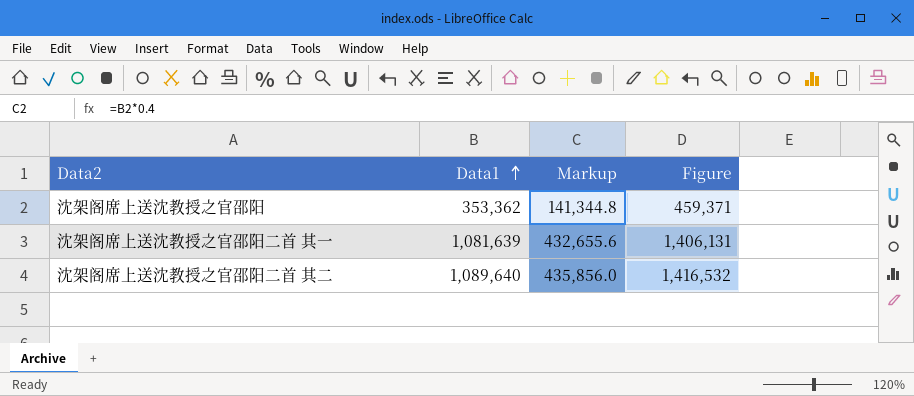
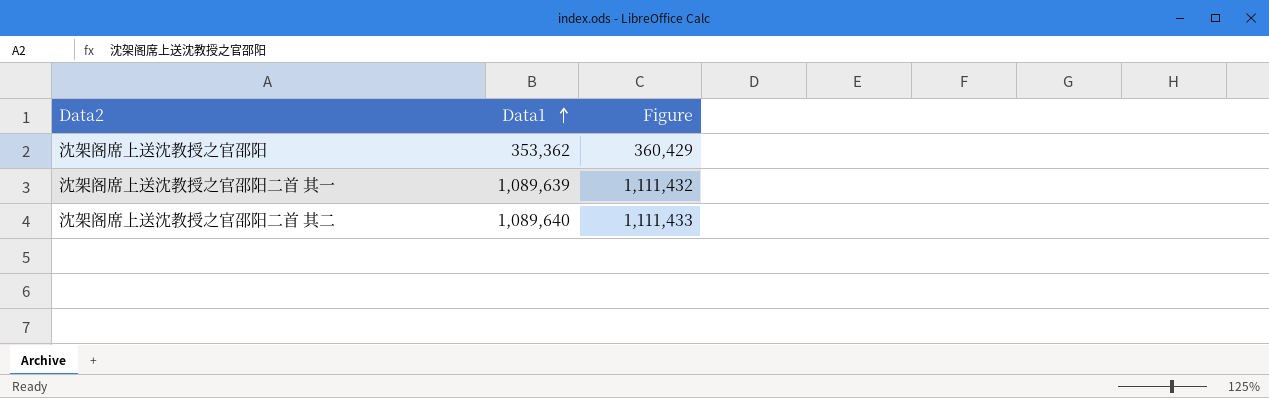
column Markup | formula: [Data1] * 0.4 -> none
column Figure | formula: [Data1] * 1.3 -> [Data1] * 1.02
沈架阁席上送沈教授之官邵阳二首 其一 | Data1: 1,081,639 -> 1,089,639

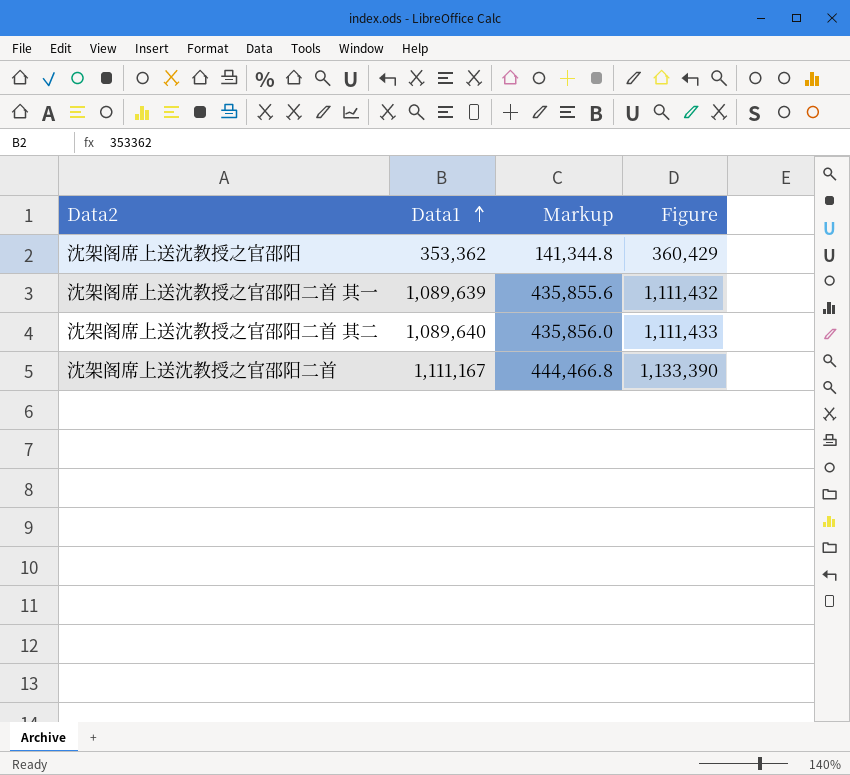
column Markup | formula: none -> [Data1] * 0.4
row 沈架阁席上送沈教授之官邵阳二首: none -> 1,111,167 | 444,466.8 | 1,133,390

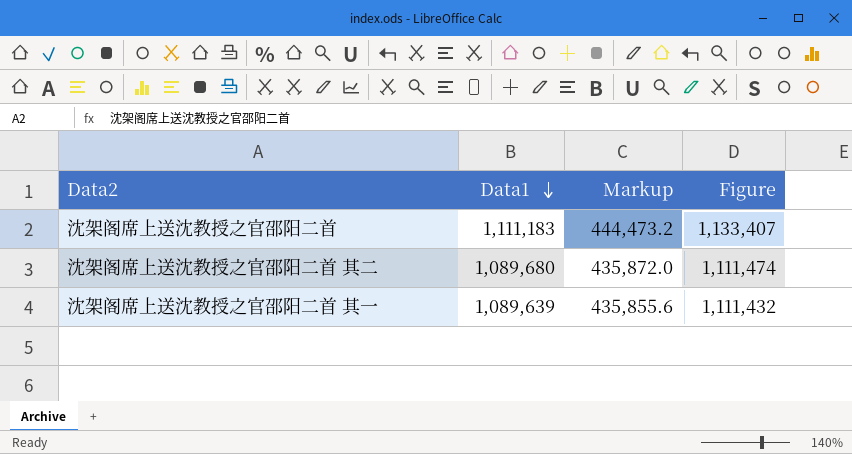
row order: Data1 ascending -> Data1 descending
row 沈架阁席上送沈教授之官邵阳: 353,362 | 141,344.8 | 360,429 -> none
沈架阁席上送沈教授之官邵阳二首 | Data1: 1,111,167 -> 1,111,183
沈架阁席上送沈教授之官邵阳二首 | Markup: 444,466.8 -> 444,473.2
沈架阁席上送沈教授之官邵阳二首 | Figure: 1,133,390 -> 1,133,407
沈架阁席上送沈教授之官邵阳二首 其二 | Data1: 1,089,640 -> 1,089,680
沈架阁席上送沈教授之官邵阳二首 其二 | Markup: 435,856.0 -> 435,872.0
沈架阁席上送沈教授之官邵阳二首 其二 | Figure: 1,111,433 -> 1,111,474

